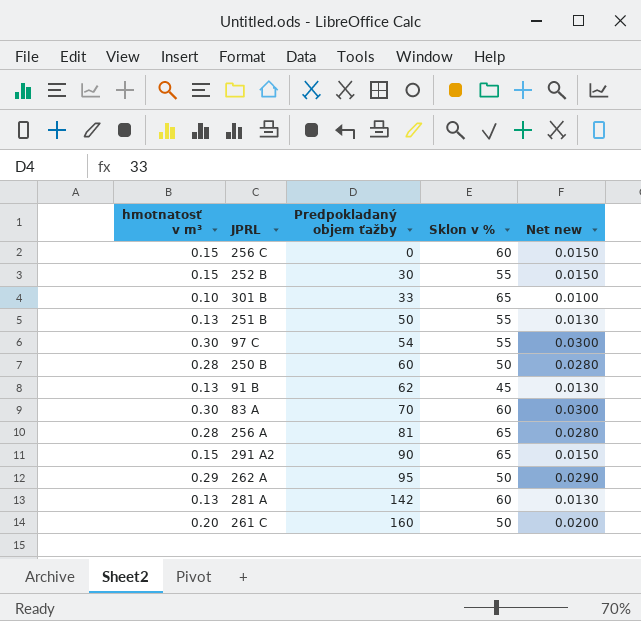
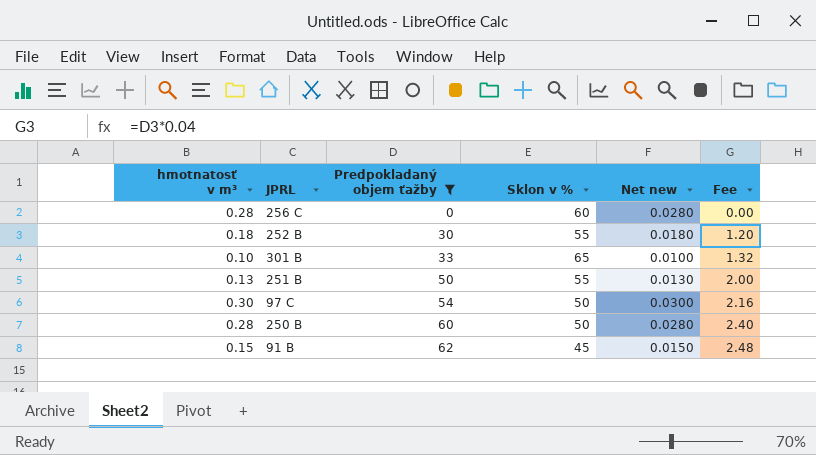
filter: none -> Predpokladaný objem ťažby <= 62
column Fee | formula: none -> [Predpokladaný objem ťažby] * 0.04
256 C | hmotnatosť v m³: 0.15 -> 0.28
256 C | Net new: 0.0150 -> 0.0280
252 B | hmotnatosť v m³: 0.15 -> 0.18
252 B | Net new: 0.0150 -> 0.0180
97 C | Sklon v %: 55 -> 50
91 B | hmotnatosť v m³: 0.13 -> 0.15
91 B | Net new: 0.0130 -> 0.0150

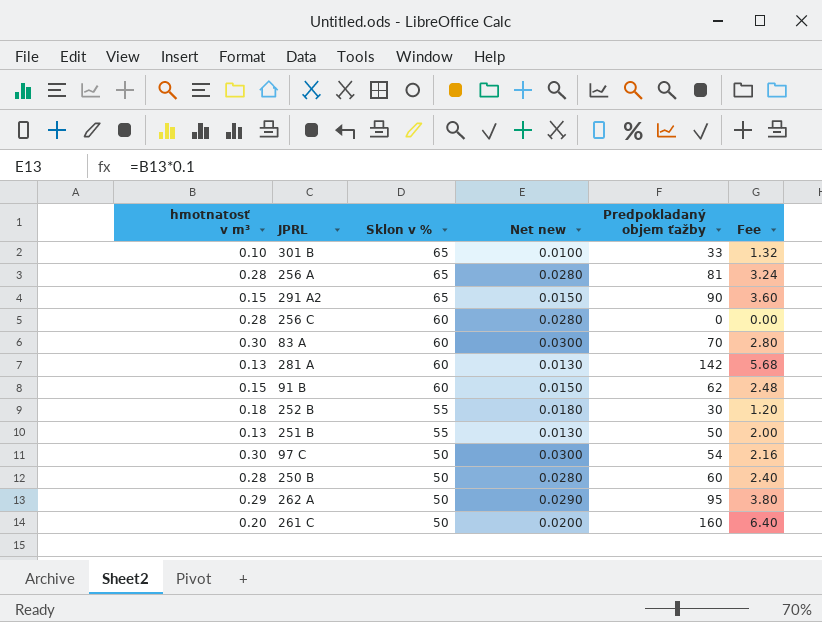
filter: Predpokladaný objem ťažby <= 62 -> none
row order: Predpokladaný objem ťažby ascending -> Sklon v % descending
column Predpokladaný objem ťažby | position: 3 -> 5
91 B | Sklon v %: 45 -> 60

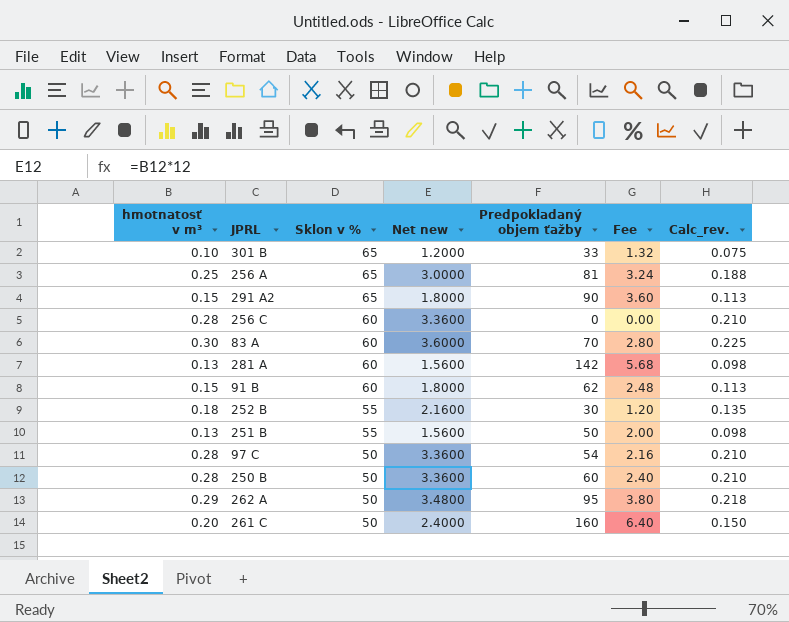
column Net new | formula: [hmotnatosť v m³] * 0.1 -> [hmotnatosť v m³] * 12
column Calc_rev. | formula: none -> [hmotnatosť v m³] * 0.75
256 A | hmotnatosť v m³: 0.28 -> 0.25
97 C | hmotnatosť v m³: 0.30 -> 0.28

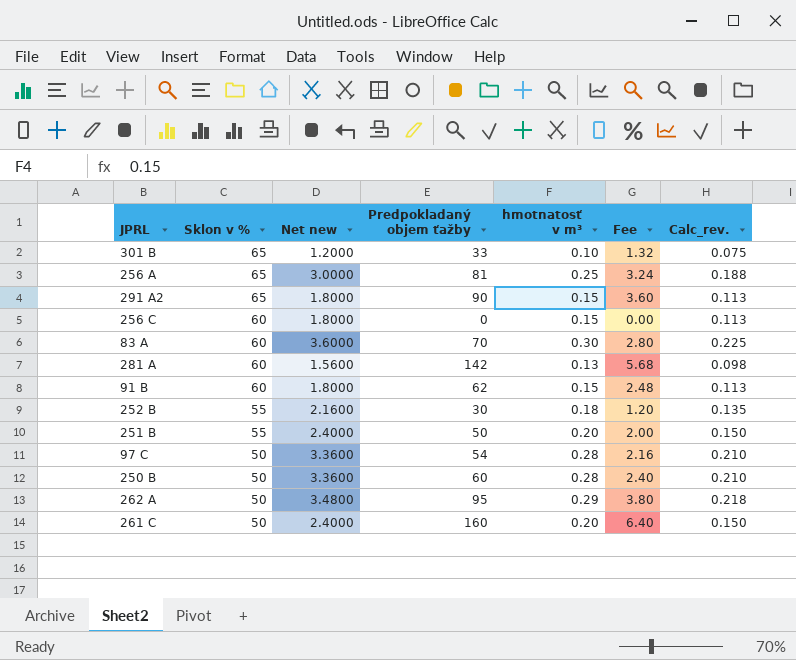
column hmotnatosť v m³ | position: 1 -> 5
256 C | Net new: 3.3600 -> 1.8000
256 C | hmotnatosť v m³: 0.28 -> 0.15
256 C | Calc_rev.: 0.210 -> 0.113
251 B | Net new: 1.5600 -> 2.4000
251 B | hmotnatosť v m³: 0.13 -> 0.20
251 B | Calc_rev.: 0.098 -> 0.150

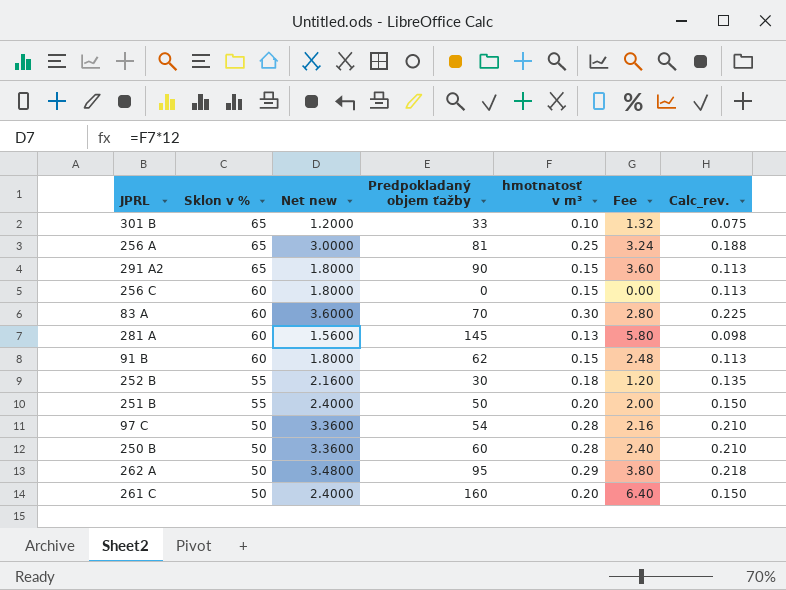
281 A | Predpokladaný objem ťažby: 142 -> 145
281 A | Fee: 5.68 -> 5.80

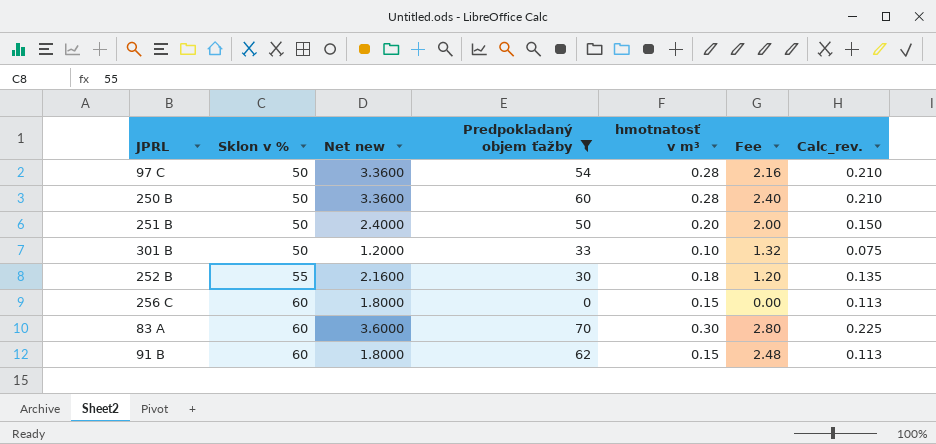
filter: none -> Predpokladaný objem ťažby <= 70
row order: Sklon v % descending -> Sklon v % ascending
251 B | Sklon v %: 55 -> 50
301 B | Sklon v %: 65 -> 50

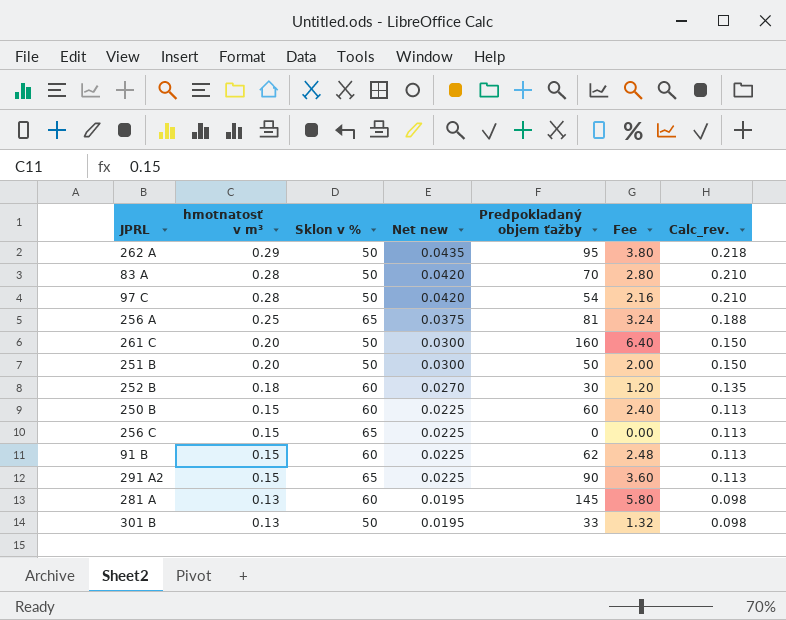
filter: Predpokladaný objem ťažby <= 70 -> none
row order: Sklon v % ascending -> hmotnatosť v m³ descending
column hmotnatosť v m³ | position: 5 -> 2
column Net new | formula: [hmotnatosť v m³] * 12 -> [hmotnatosť v m³] * 0.15
83 A | hmotnatosť v m³: 0.30 -> 0.28
83 A | Sklon v %: 60 -> 50
83 A | Calc_rev.: 0.225 -> 0.210
252 B | Sklon v %: 55 -> 60
250 B | hmotnatosť v m³: 0.28 -> 0.15
250 B | Sklon v %: 50 -> 60
250 B | Calc_rev.: 0.210 -> 0.113
256 C | Sklon v %: 60 -> 65
301 B | hmotnatosť v m³: 0.10 -> 0.13
301 B | Calc_rev.: 0.075 -> 0.098

